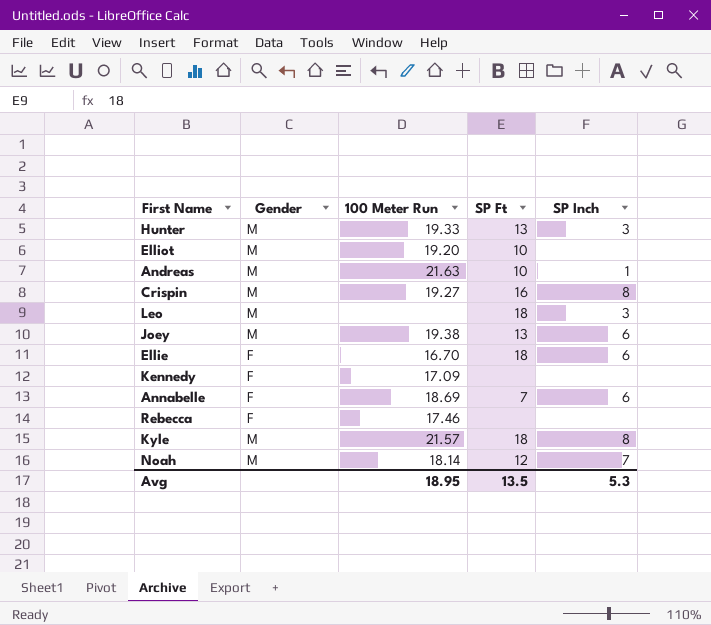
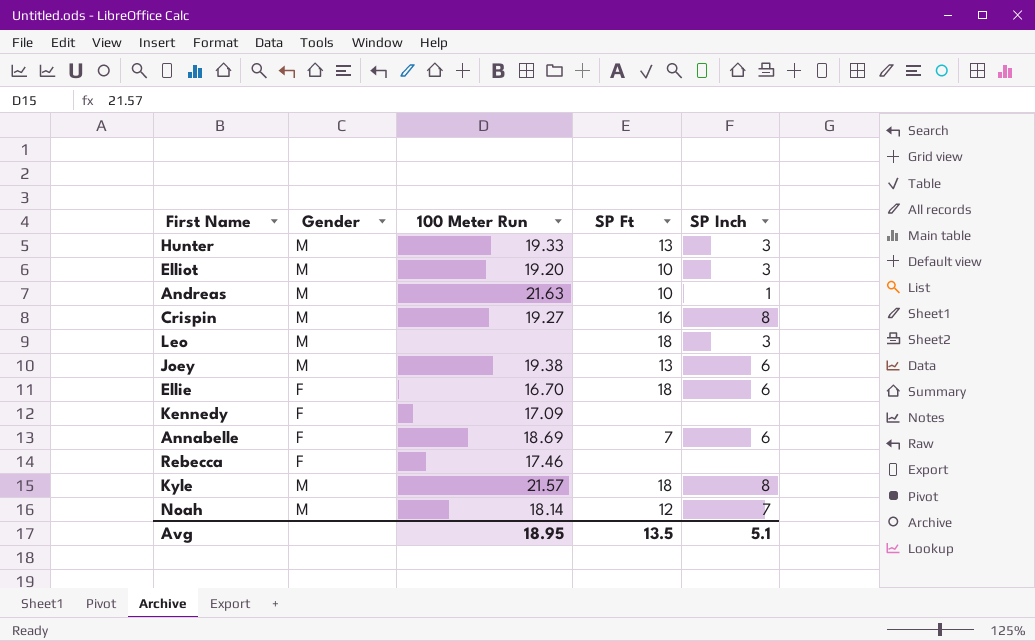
Elliot | SP Inch: none -> 3
Avg | SP Inch: 5.3 -> 5.1

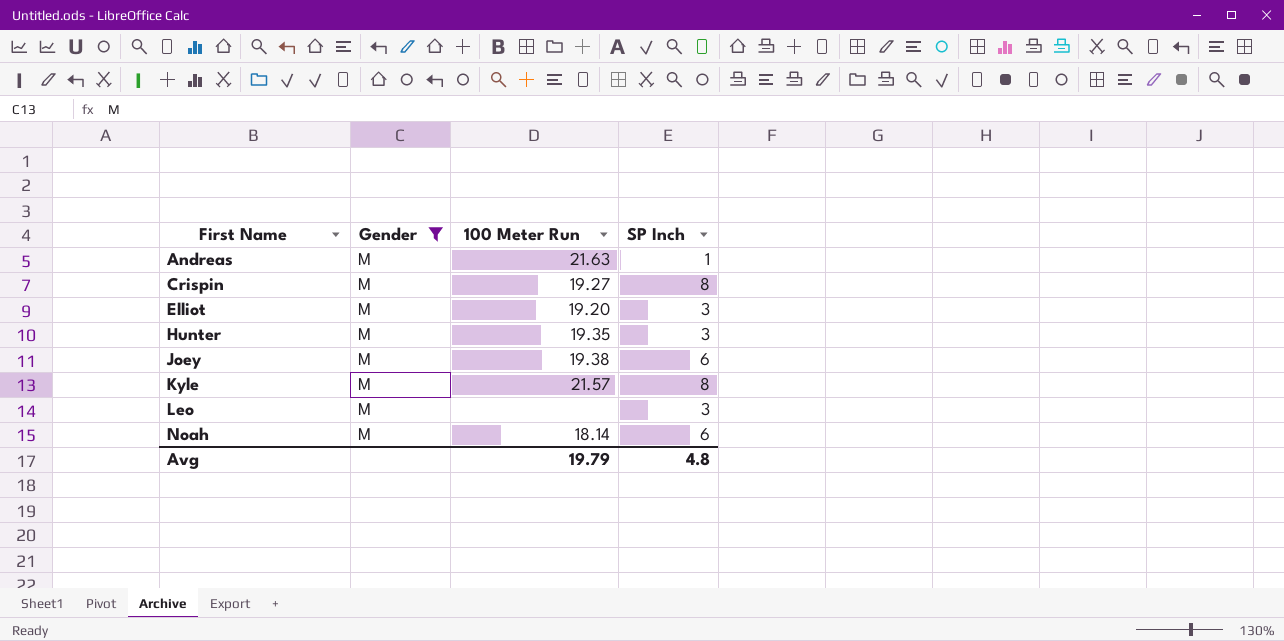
filter: none -> Gender = M
row order: none -> First Name ascending
column SP Ft | position: 4 -> none
Hunter | 100 Meter Run: 19.33 -> 19.35
Noah | SP Inch: 7 -> 6
Avg | 100 Meter Run: 18.95 -> 19.79
Avg | SP Inch: 5.1 -> 4.8

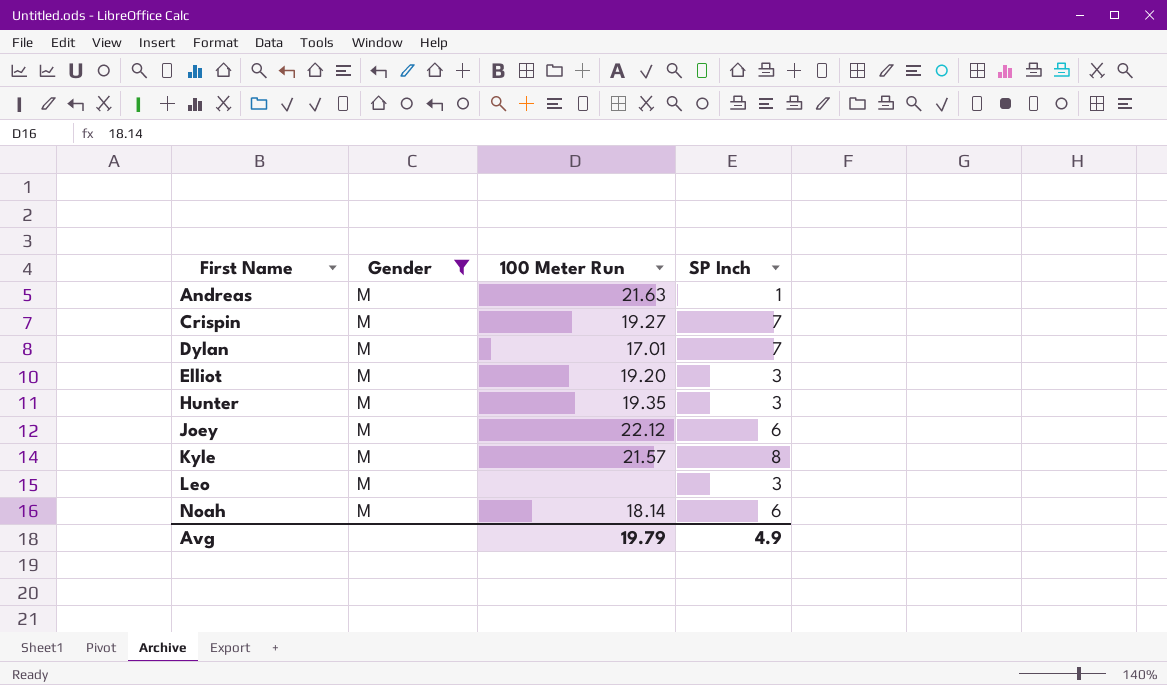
Crispin | SP Inch: 8 -> 7
row Dylan: none -> M | 17.01 | 7
Joey | 100 Meter Run: 19.38 -> 22.12
Avg | SP Inch: 4.8 -> 4.9

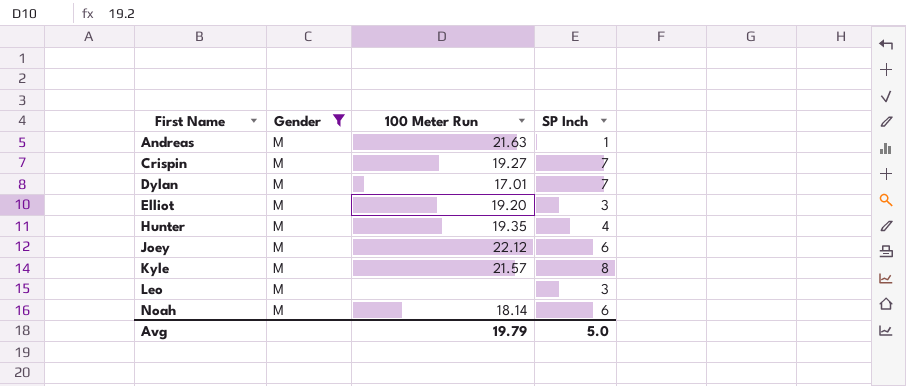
Hunter | SP Inch: 3 -> 4
Avg | SP Inch: 4.9 -> 5.0

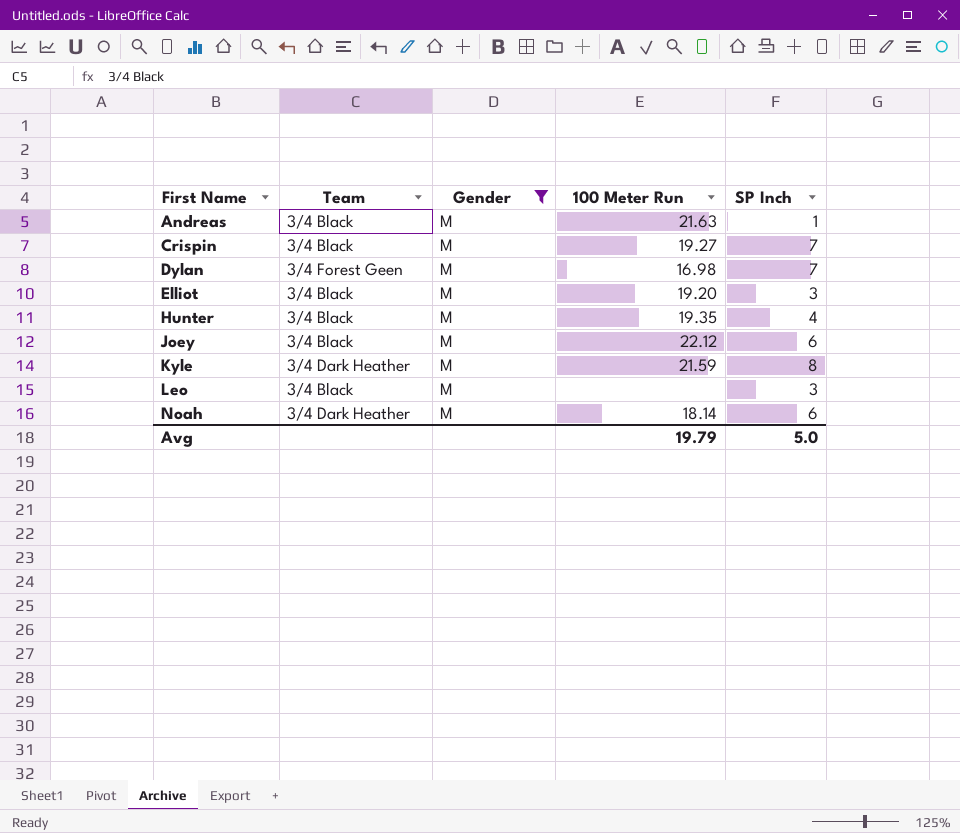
column Team | position: none -> 2
Dylan | 100 Meter Run: 17.01 -> 16.98
Kyle | 100 Meter Run: 21.57 -> 21.59

